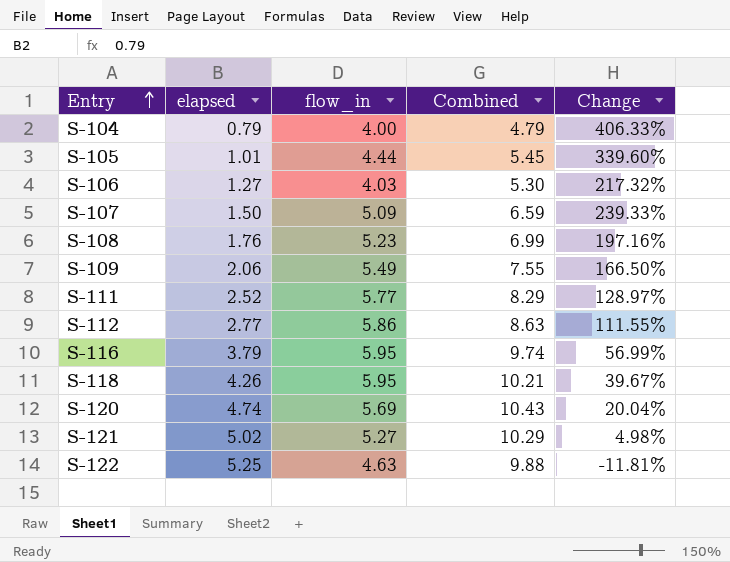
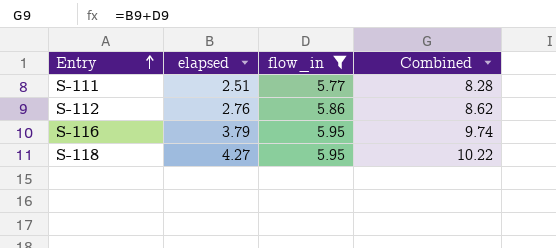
filter: none -> flow_in >= 5.77
column Change | formula: ([flow_in] - [elapsed]) / [elapsed] -> none
S-111 | elapsed: 2.52 -> 2.51
S-111 | Combined: 8.29 -> 8.28
S-112 | elapsed: 2.77 -> 2.76
S-112 | Combined: 8.63 -> 8.62
S-118 | elapsed: 4.26 -> 4.27
S-118 | Combined: 10.21 -> 10.22

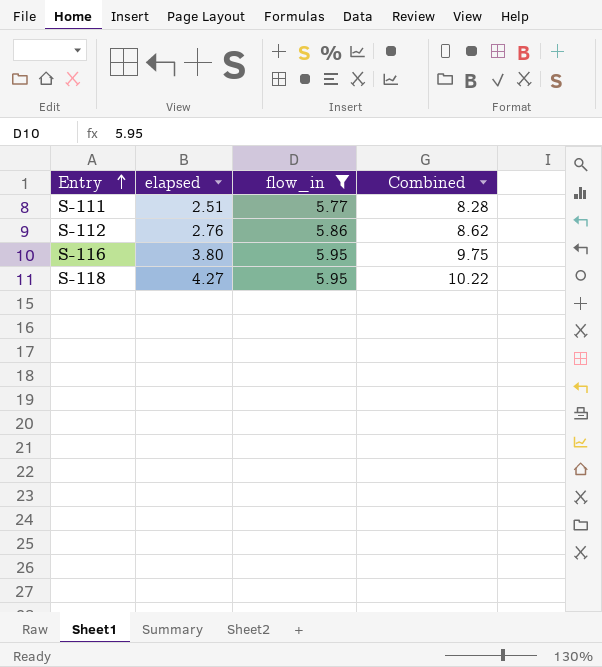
S-116 | elapsed: 3.79 -> 3.80
S-116 | Combined: 9.74 -> 9.75

